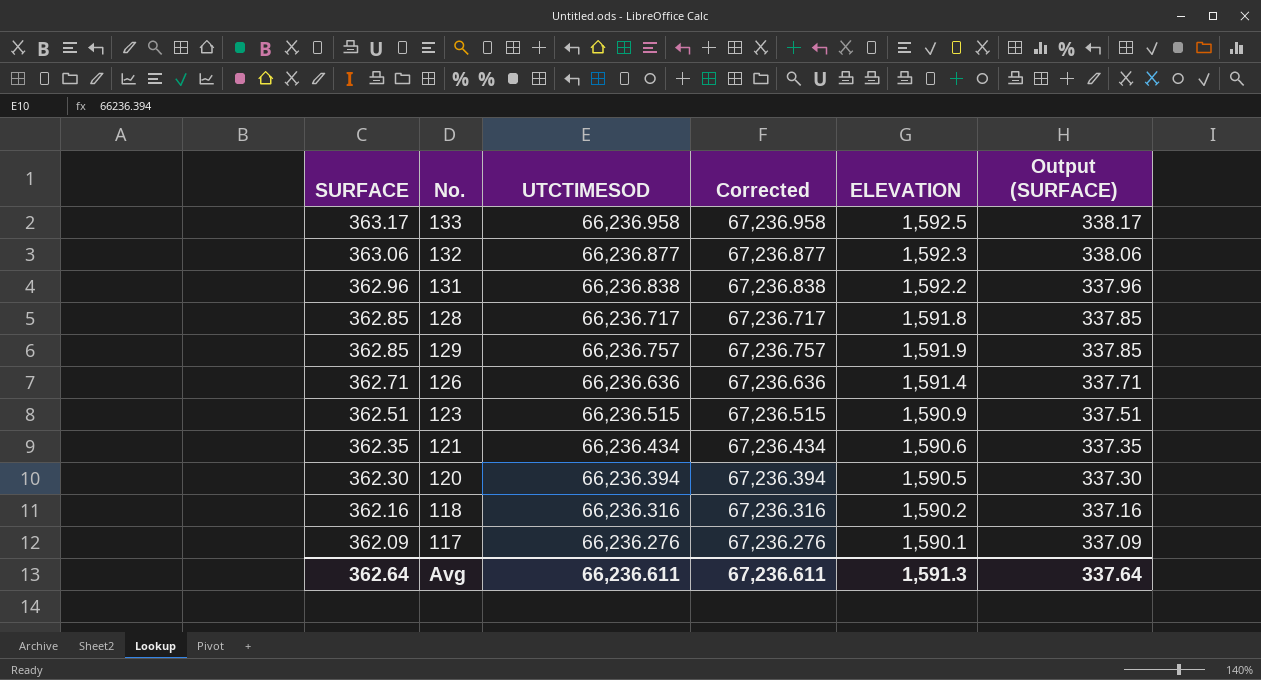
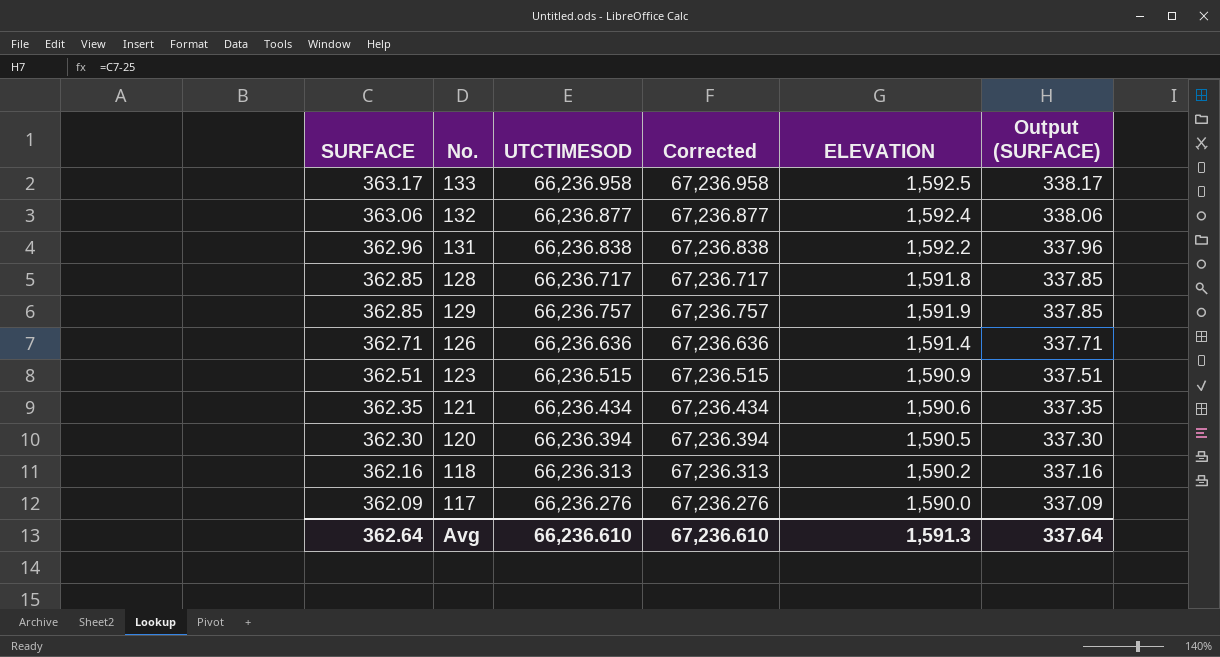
132 | ELEVATION: 1,592.3 -> 1,592.4
118 | UTCTIMESOD: 66,236.316 -> 66,236.313
118 | Corrected: 67,236.316 -> 67,236.313
117 | ELEVATION: 1,590.1 -> 1,590.0
Avg | UTCTIMESOD: 66,236.611 -> 66,236.610
Avg | Corrected: 67,236.611 -> 67,236.610

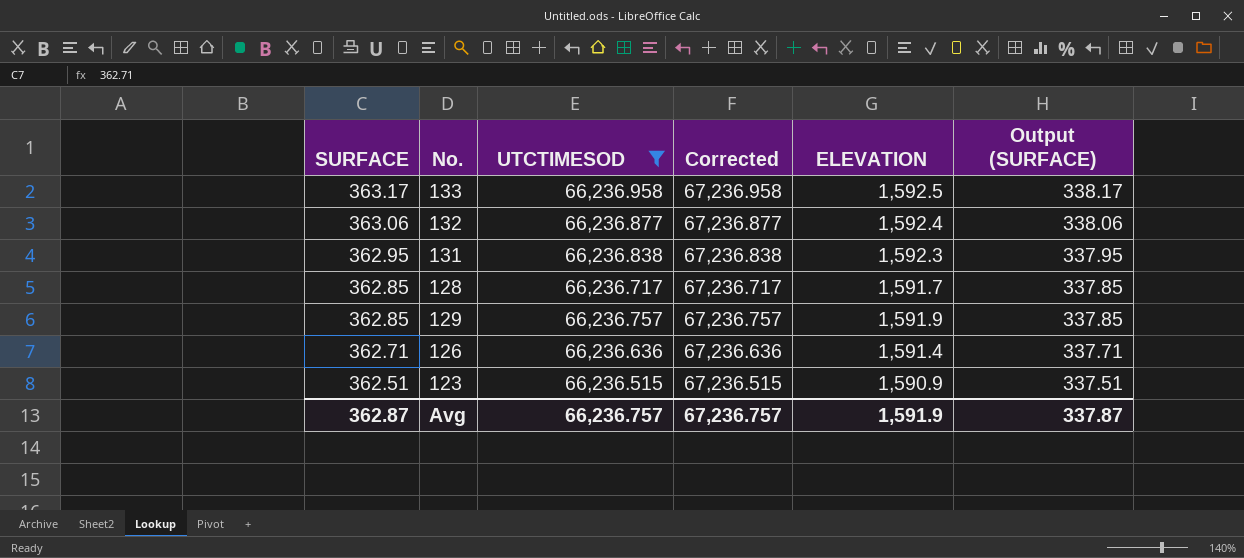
filter: none -> UTCTIMESOD >= 66,236.515
131 | SURFACE: 362.96 -> 362.95
131 | ELEVATION: 1,592.2 -> 1,592.3
131 | Output (SURFACE): 337.96 -> 337.95
128 | ELEVATION: 1,591.8 -> 1,591.7
Avg | SURFACE: 362.64 -> 362.87
Avg | UTCTIMESOD: 66,236.610 -> 66,236.757
Avg | Corrected: 67,236.610 -> 67,236.757
Avg | ELEVATION: 1,591.3 -> 1,591.9
Avg | Output (SURFACE): 337.64 -> 337.87

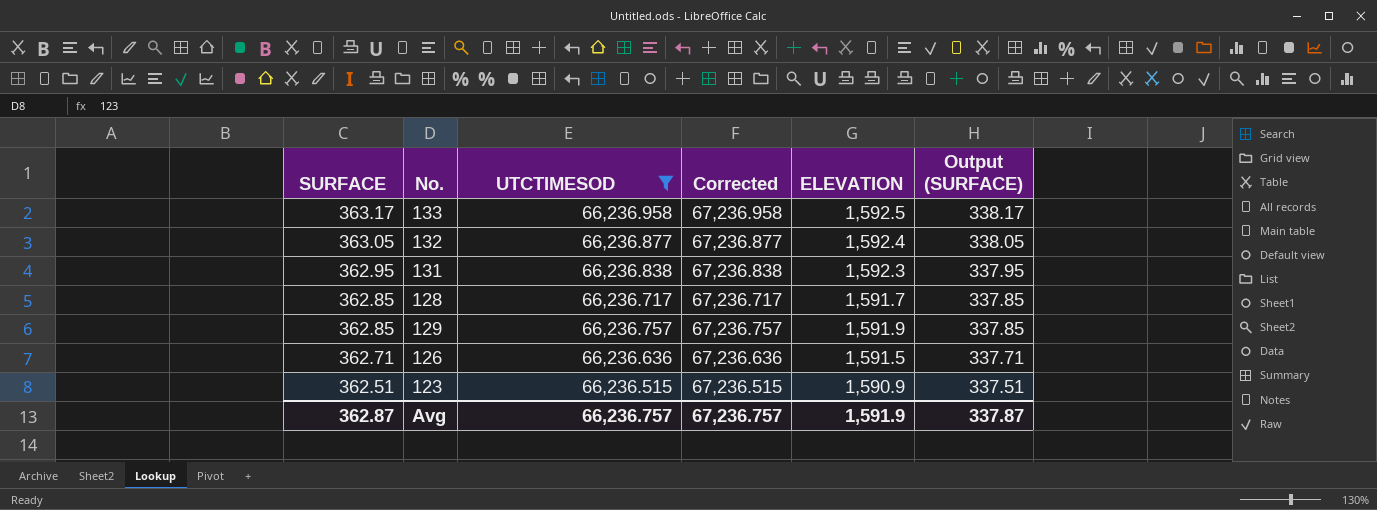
132 | SURFACE: 363.06 -> 363.05
132 | Output (SURFACE): 338.06 -> 338.05
126 | ELEVATION: 1,591.4 -> 1,591.5

